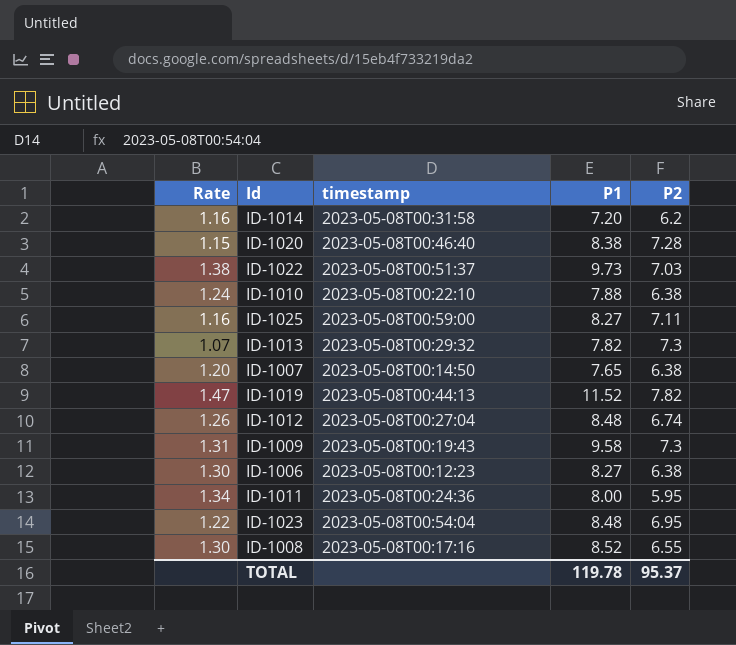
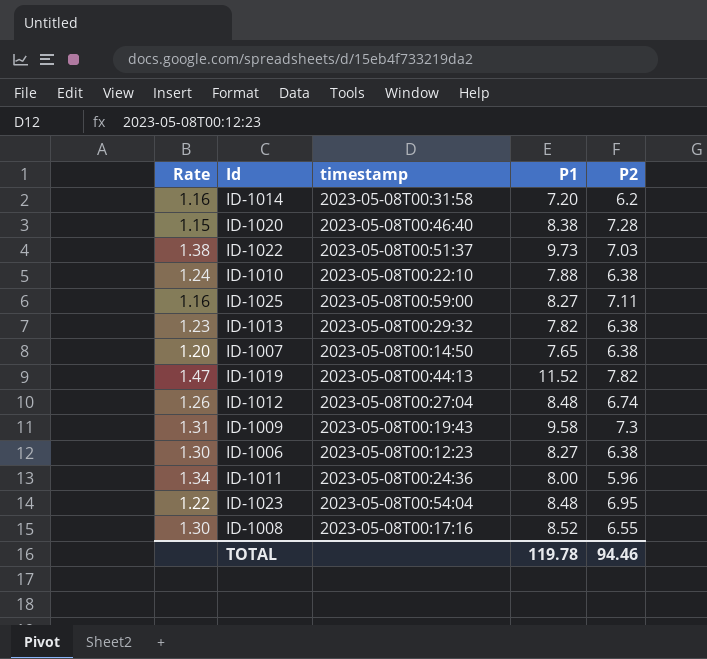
ID-1013 | Rate: 1.07 -> 1.23
ID-1013 | P2: 7.3 -> 6.38
ID-1011 | P2: 5.95 -> 5.96
TOTAL | P2: 95.37 -> 94.46

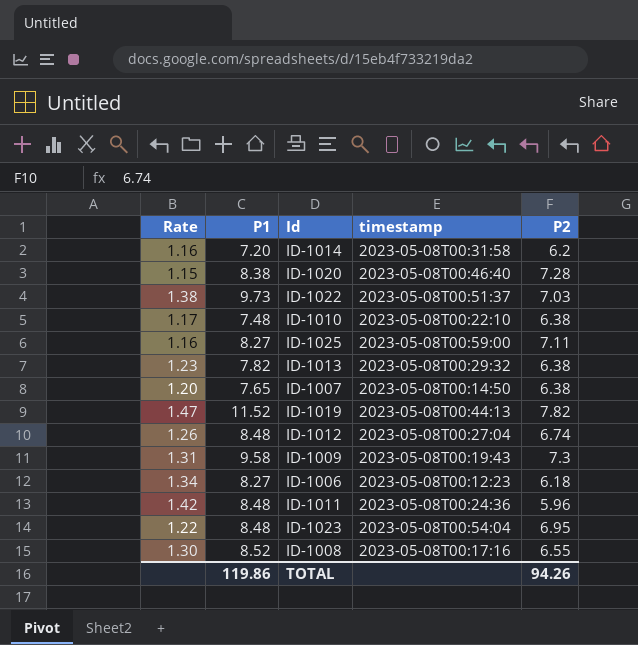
column P1 | position: 4 -> 2
ID-1010 | Rate: 1.24 -> 1.17
ID-1010 | P1: 7.88 -> 7.48
ID-1006 | Rate: 1.30 -> 1.34
ID-1006 | P2: 6.38 -> 6.18
ID-1011 | Rate: 1.34 -> 1.42
ID-1011 | P1: 8.00 -> 8.48
TOTAL | P1: 119.78 -> 119.86
TOTAL | P2: 94.46 -> 94.26

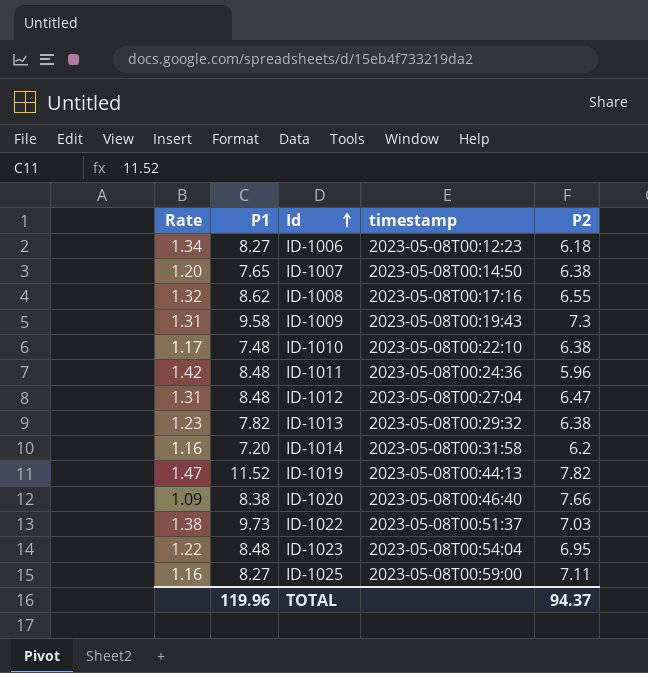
row order: none -> Id ascending
ID-1008 | Rate: 1.30 -> 1.32
ID-1008 | P1: 8.52 -> 8.62
ID-1012 | Rate: 1.26 -> 1.31
ID-1012 | P2: 6.74 -> 6.47
ID-1020 | Rate: 1.15 -> 1.09
ID-1020 | P2: 7.28 -> 7.66
TOTAL | P1: 119.86 -> 119.96
TOTAL | P2: 94.26 -> 94.37

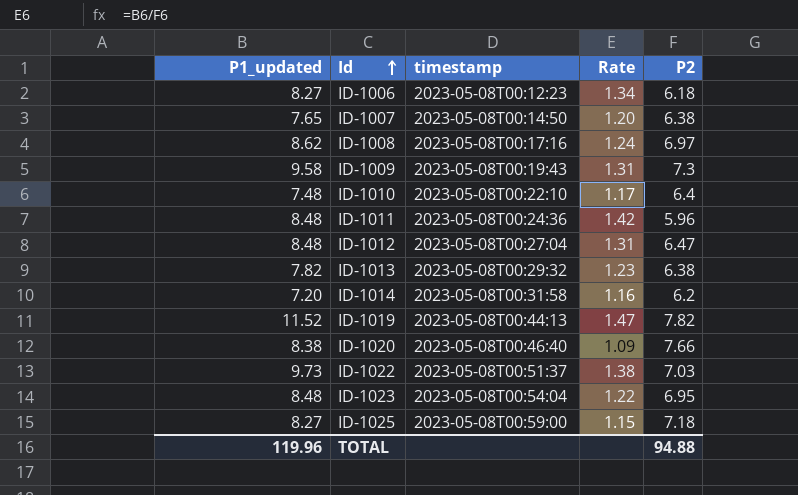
column name: P1 -> P1_updated
column Rate | position: 1 -> 4
ID-1008 | Rate: 1.32 -> 1.24
ID-1008 | P2: 6.55 -> 6.97
ID-1010 | P2: 6.38 -> 6.4
ID-1025 | Rate: 1.16 -> 1.15
ID-1025 | P2: 7.11 -> 7.18
TOTAL | P2: 94.37 -> 94.88

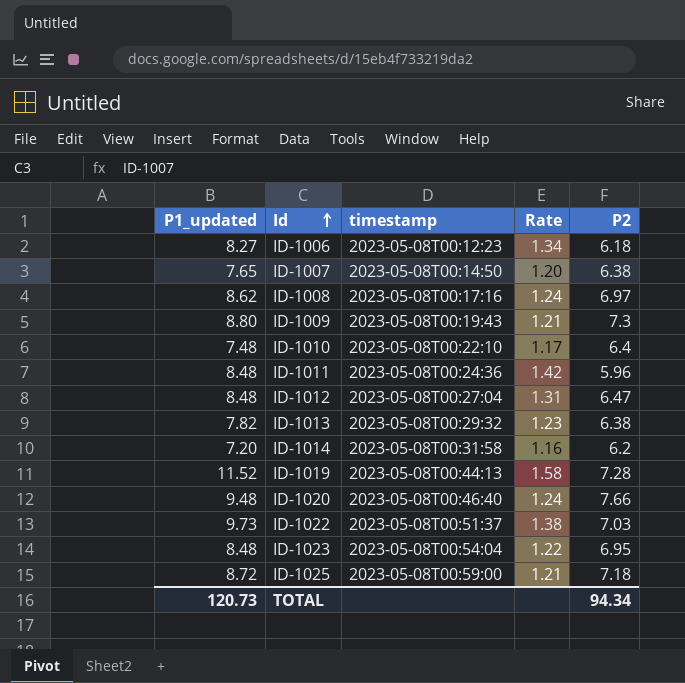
ID-1009 | P1_updated: 9.58 -> 8.80
ID-1009 | Rate: 1.31 -> 1.21
ID-1019 | Rate: 1.47 -> 1.58
ID-1019 | P2: 7.82 -> 7.28
ID-1020 | P1_updated: 8.38 -> 9.48
ID-1020 | Rate: 1.09 -> 1.24
ID-1025 | P1_updated: 8.27 -> 8.72
ID-1025 | Rate: 1.15 -> 1.21
TOTAL | P1_updated: 119.96 -> 120.73
TOTAL | P2: 94.88 -> 94.34

